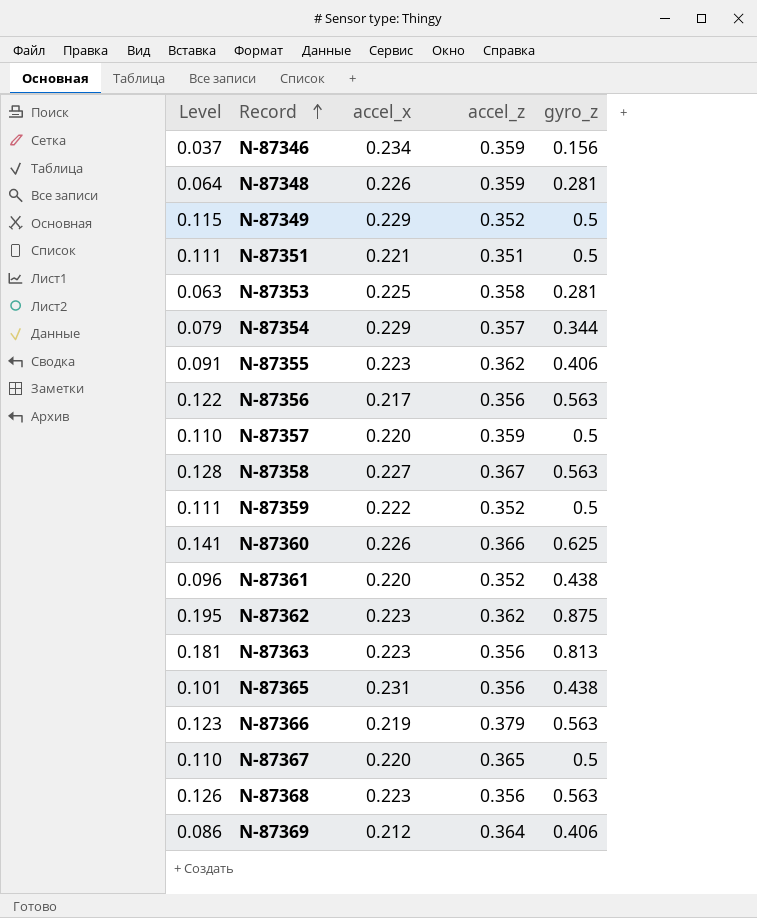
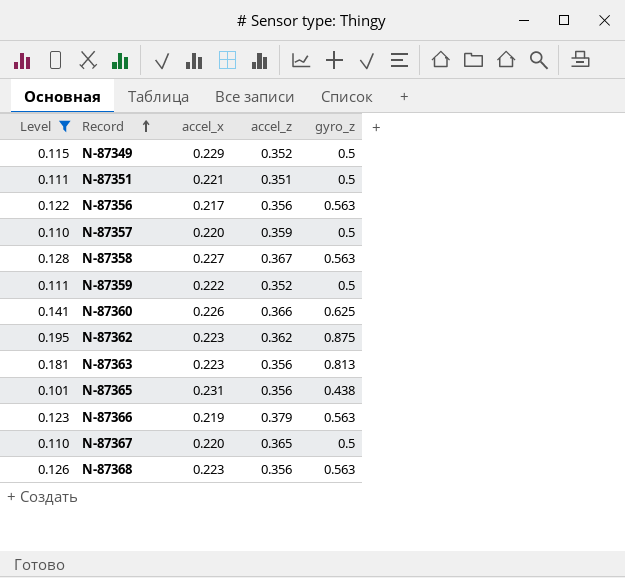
filter: none -> Level >= 0.101

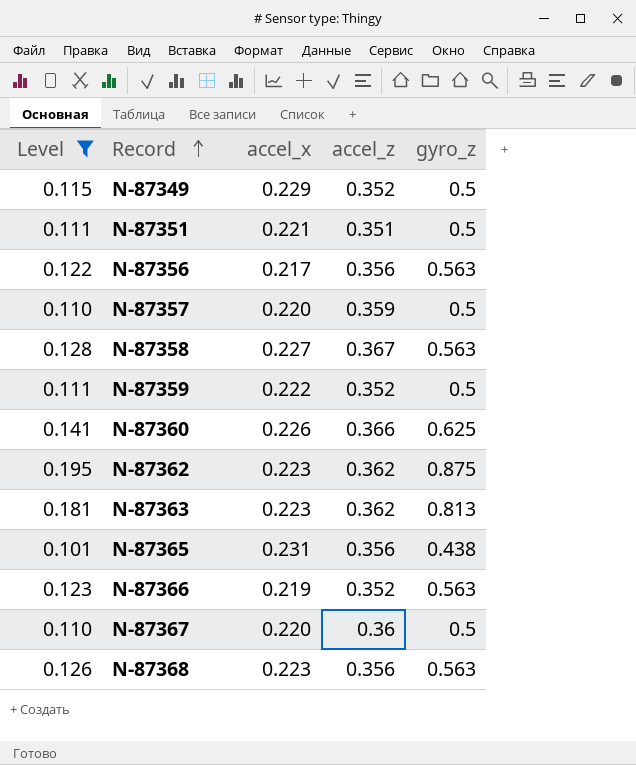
N-87363 | accel_z: 0.356 -> 0.362
N-87366 | accel_z: 0.379 -> 0.352
N-87367 | accel_z: 0.365 -> 0.36

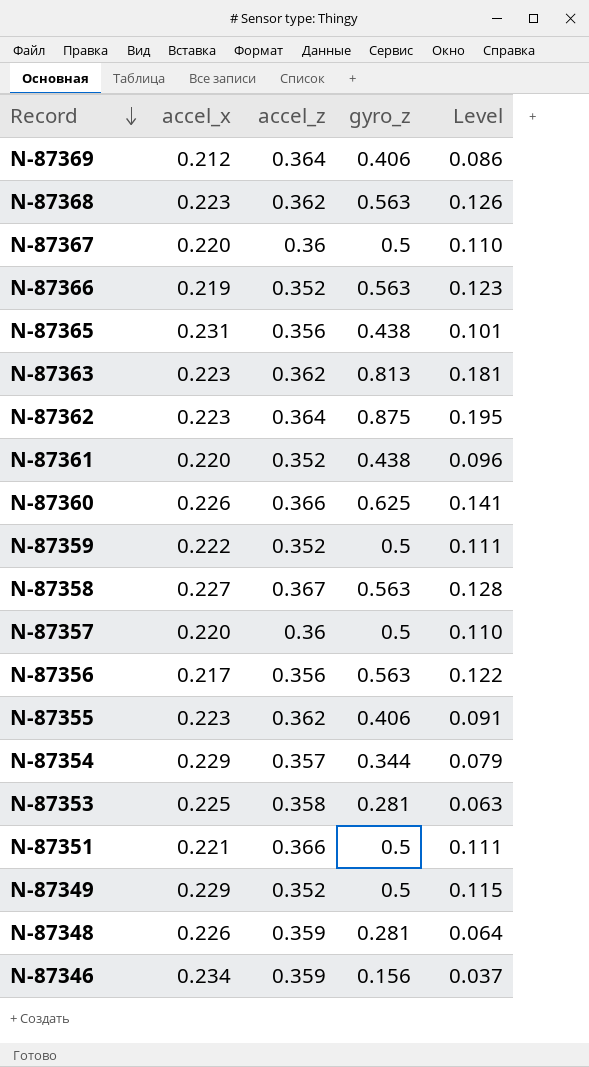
filter: Level >= 0.101 -> none
row order: Record ascending -> Record descending
column Level | position: 1 -> 5
N-87368 | accel_z: 0.356 -> 0.362
N-87362 | accel_z: 0.362 -> 0.364
N-87357 | accel_z: 0.359 -> 0.36
N-87351 | accel_z: 0.351 -> 0.366

